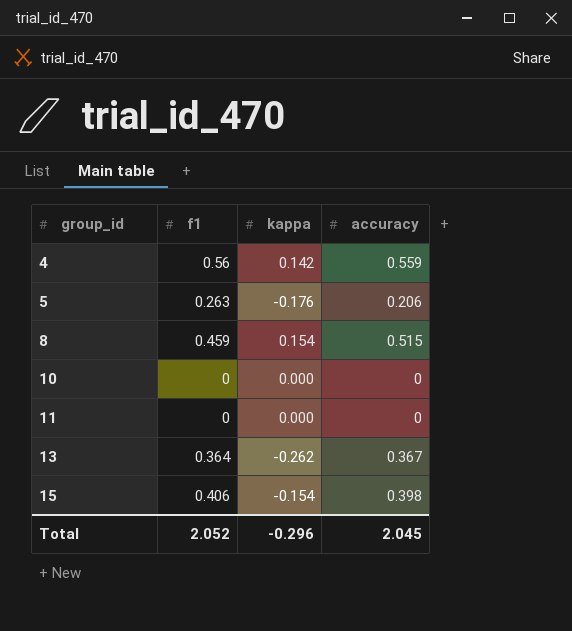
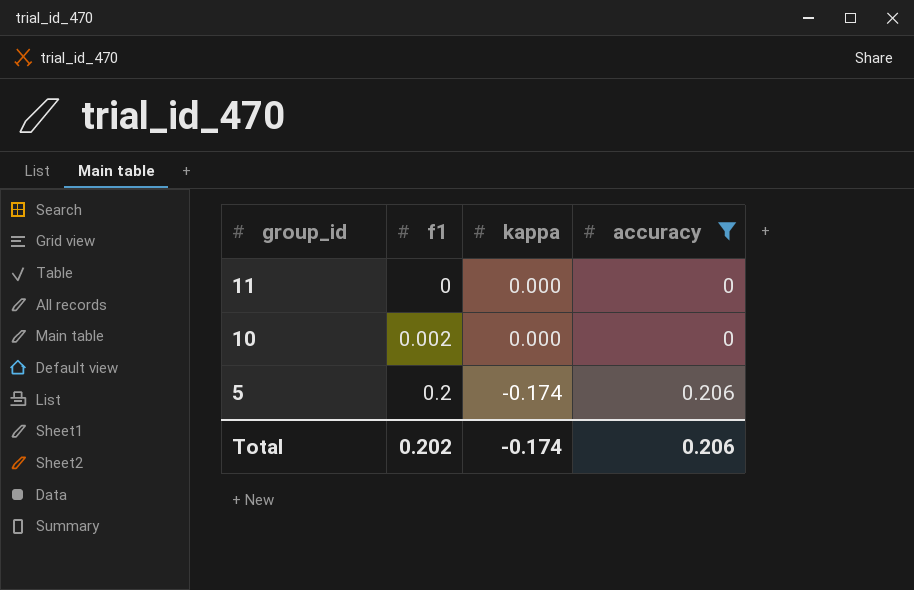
filter: none -> accuracy <= 0.206
row order: group_id ascending -> group_id descending
10 | f1: 0 -> 0.002
5 | f1: 0.263 -> 0.2
5 | kappa: -0.176 -> -0.174
Total | f1: 2.052 -> 0.202
Total | kappa: -0.296 -> -0.174
Total | accuracy: 2.045 -> 0.206

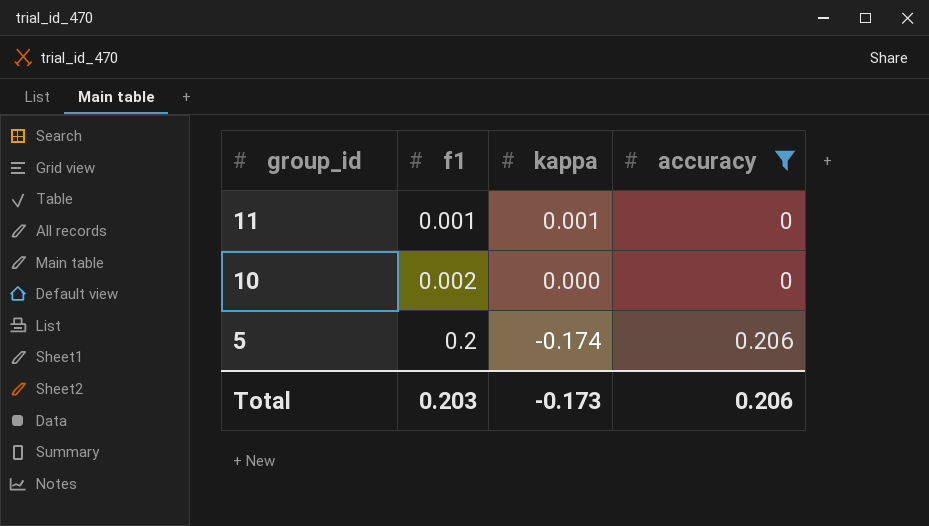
11 | f1: 0 -> 0.001
11 | kappa: 0.000 -> 0.001
Total | f1: 0.202 -> 0.203
Total | kappa: -0.174 -> -0.173

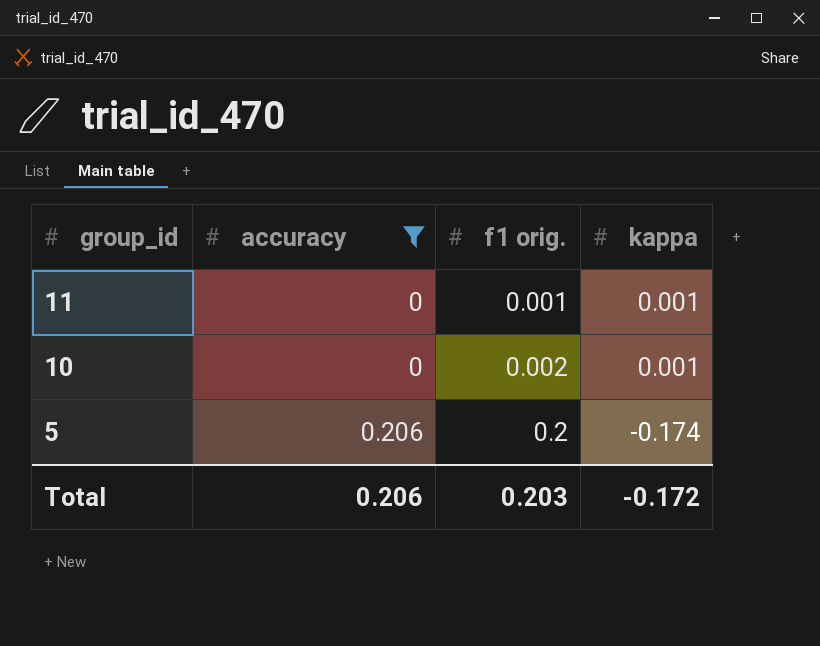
column accuracy | position: 4 -> 2
column name: f1 -> f1 orig.
10 | kappa: 0.000 -> 0.001
Total | kappa: -0.173 -> -0.172

